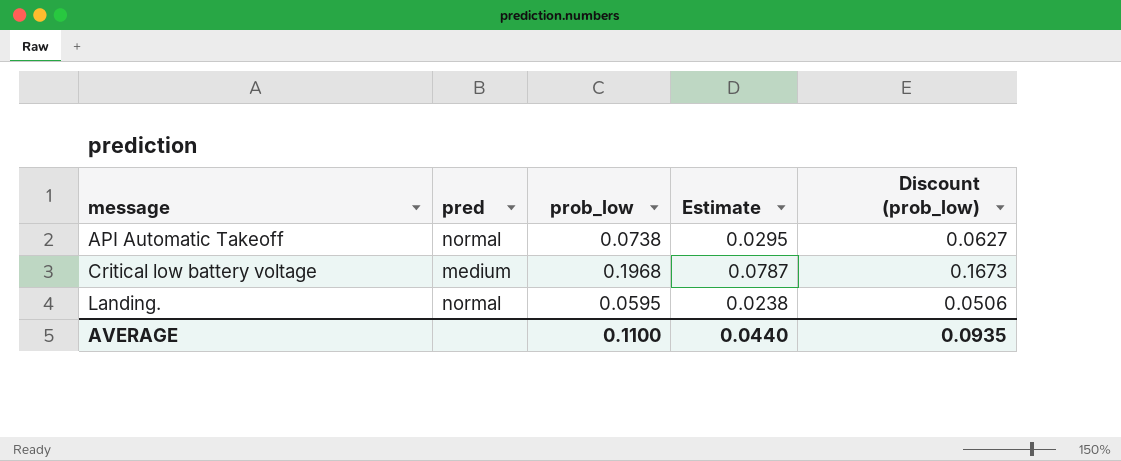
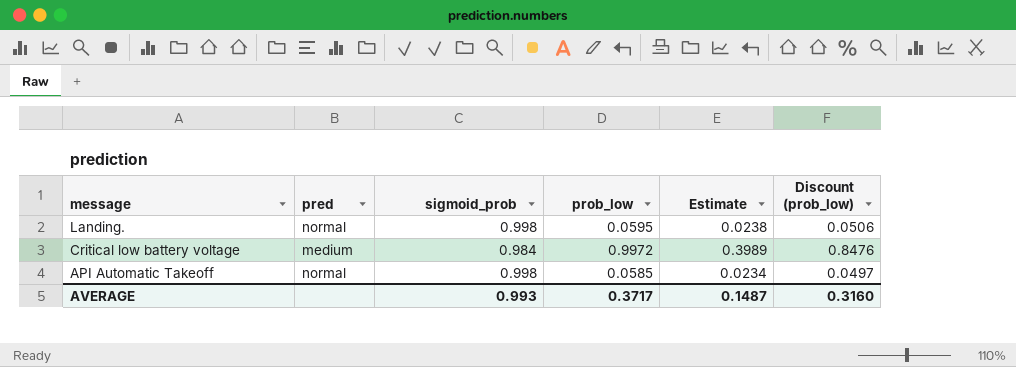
row order: message ascending -> message descending
column sigmoid_prob | position: none -> 3
Critical low battery voltage | prob_low: 0.1968 -> 0.9972
Critical low battery voltage | Estimate: 0.0787 -> 0.3989
Critical low battery voltage | Discount (prob_low): 0.1673 -> 0.8476
API Automatic Takeoff | prob_low: 0.0738 -> 0.0585
API Automatic Takeoff | Estimate: 0.0295 -> 0.0234
API Automatic Takeoff | Discount (prob_low): 0.0627 -> 0.0497
AVERAGE | prob_low: 0.1100 -> 0.3717
AVERAGE | Estimate: 0.0440 -> 0.1487
AVERAGE | Discount (prob_low): 0.0935 -> 0.3160

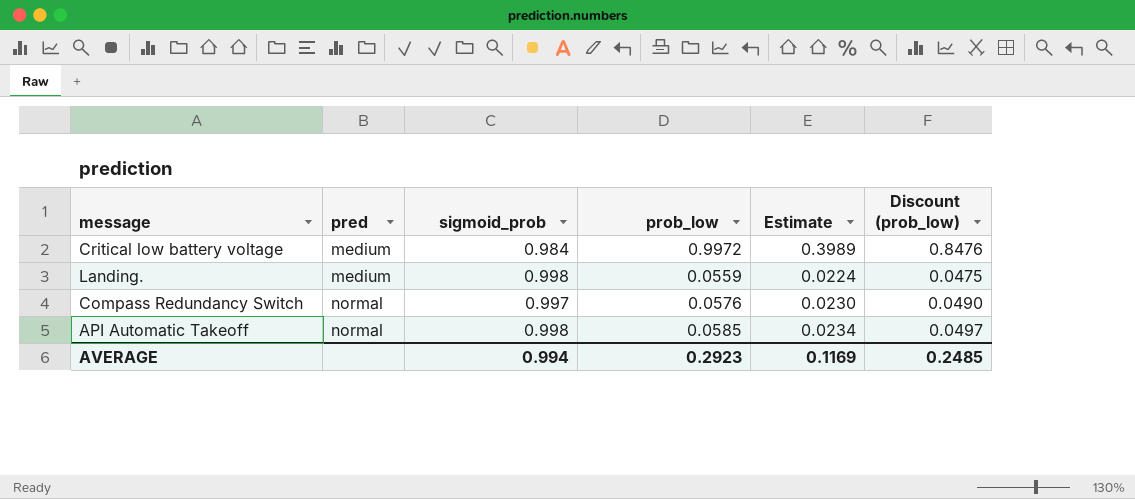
row order: message descending -> pred ascending
Landing. | pred: normal -> medium
Landing. | prob_low: 0.0595 -> 0.0559
Landing. | Estimate: 0.0238 -> 0.0224
Landing. | Discount (prob_low): 0.0506 -> 0.0475
row Compass Redundancy Switch: none -> normal | 0.997 | 0.0576 | 0.0230 | 0.0490
AVERAGE | sigmoid_prob: 0.993 -> 0.994
AVERAGE | prob_low: 0.3717 -> 0.2923
AVERAGE | Estimate: 0.1487 -> 0.1169
AVERAGE | Discount (prob_low): 0.3160 -> 0.2485

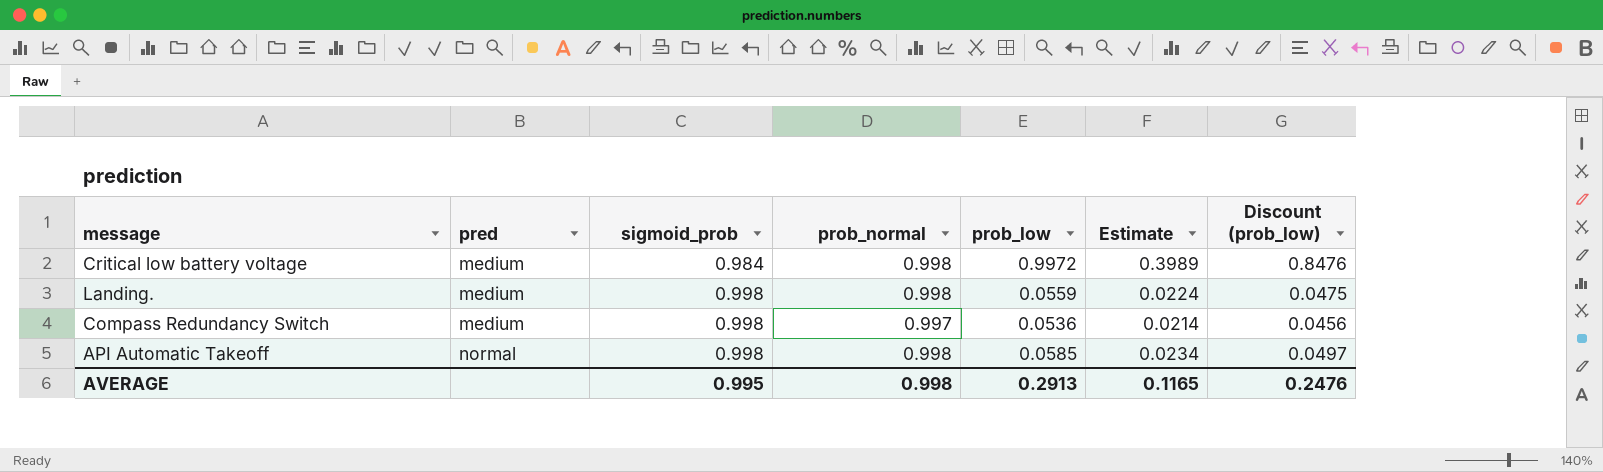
column prob_normal | position: none -> 4
Compass Redundancy Switch | pred: normal -> medium
Compass Redundancy Switch | sigmoid_prob: 0.997 -> 0.998
Compass Redundancy Switch | prob_low: 0.0576 -> 0.0536
Compass Redundancy Switch | Estimate: 0.0230 -> 0.0214
Compass Redundancy Switch | Discount (prob_low): 0.0490 -> 0.0456
AVERAGE | sigmoid_prob: 0.994 -> 0.995
AVERAGE | prob_low: 0.2923 -> 0.2913
AVERAGE | Estimate: 0.1169 -> 0.1165
AVERAGE | Discount (prob_low): 0.2485 -> 0.2476

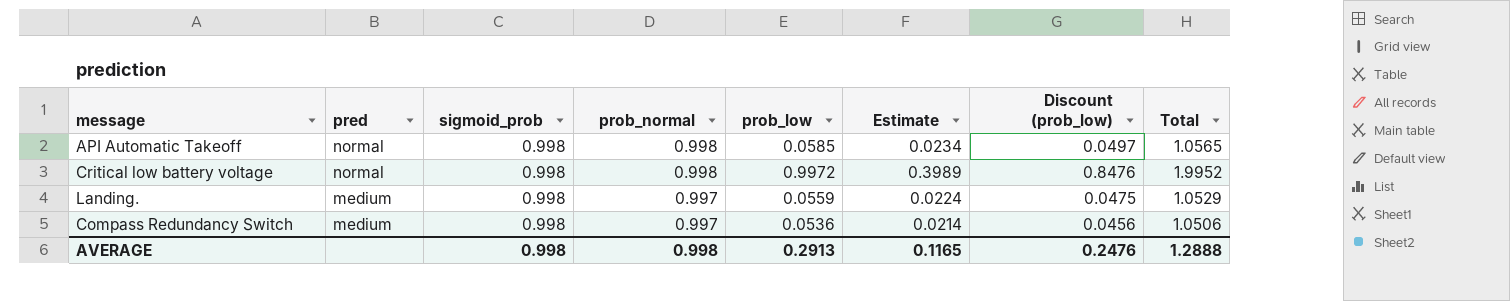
row order: pred ascending -> pred descending
column Total | formula: none -> [prob_normal] + [prob_low]
Critical low battery voltage | pred: medium -> normal
Critical low battery voltage | sigmoid_prob: 0.984 -> 0.998
Landing. | prob_normal: 0.998 -> 0.997
AVERAGE | sigmoid_prob: 0.995 -> 0.998

